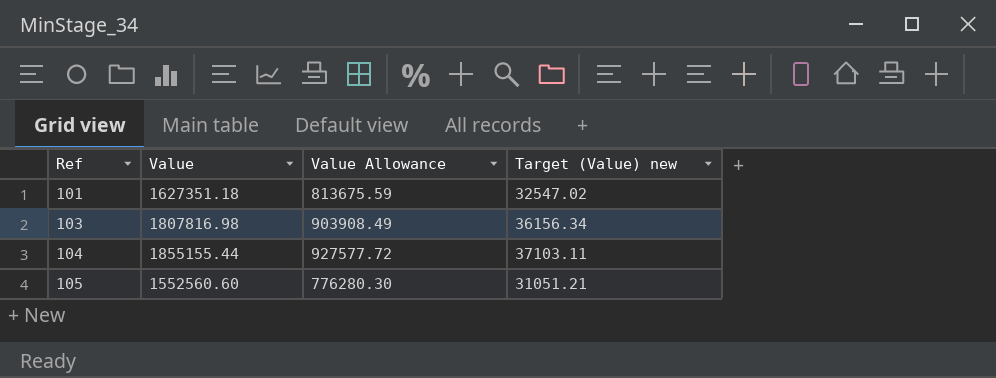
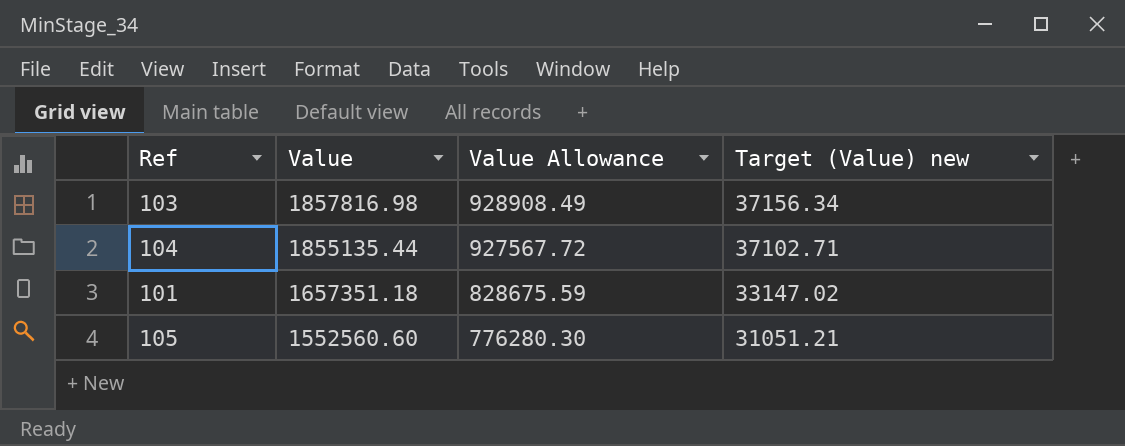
row order: Ref ascending -> Value descending
103 | Value: 1807816.98 -> 1857816.98
103 | Value Allowance: 903908.49 -> 928908.49
103 | Target (Value) new: 36156.34 -> 37156.34
104 | Value: 1855155.44 -> 1855135.44
104 | Value Allowance: 927577.72 -> 927567.72
104 | Target (Value) new: 37103.11 -> 37102.71
101 | Value: 1627351.18 -> 1657351.18
101 | Value Allowance: 813675.59 -> 828675.59
101 | Target (Value) new: 32547.02 -> 33147.02

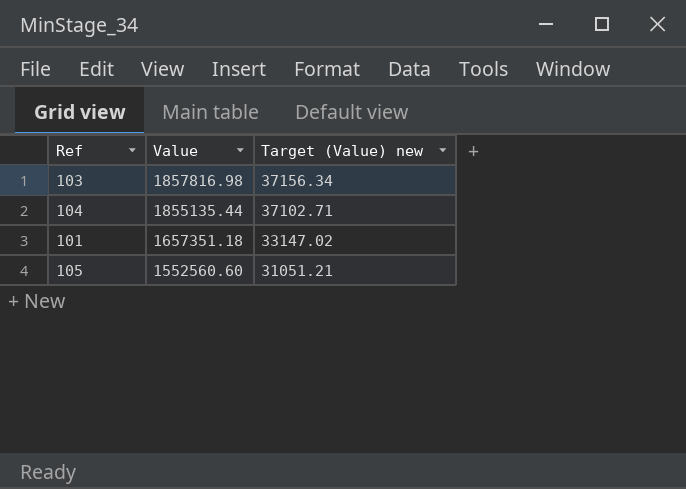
column Value Allowance | formula: [Value] * 0.5 -> none

